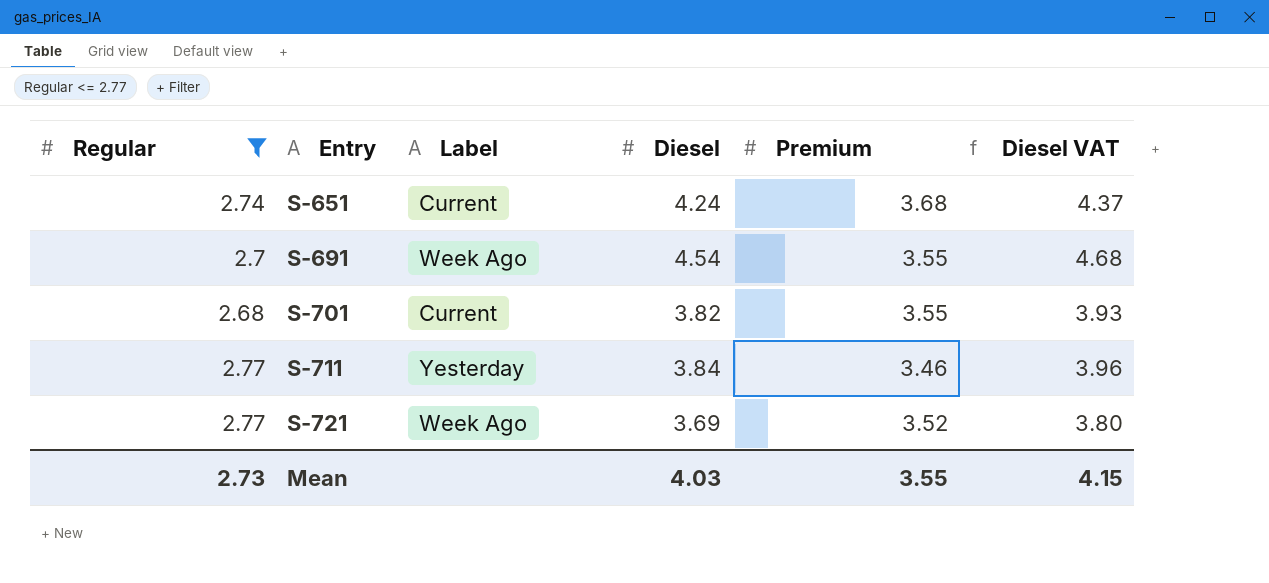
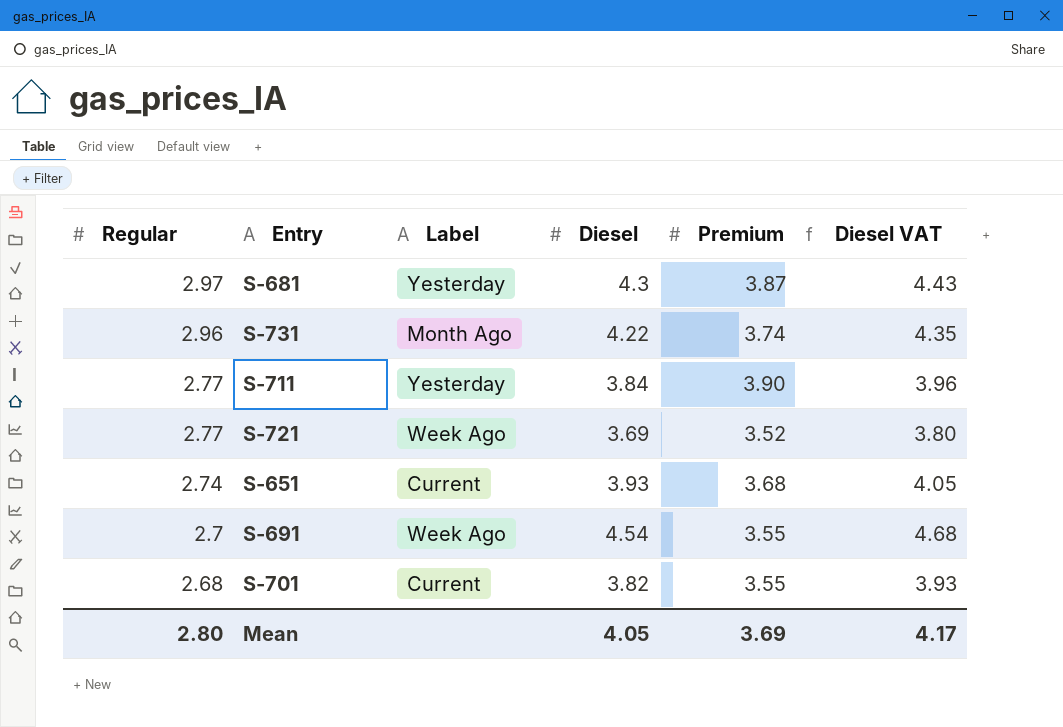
filter: Regular <= 2.77 -> none
row order: Entry ascending -> Regular descending
S-711 | Premium: 3.46 -> 3.90
S-651 | Diesel: 4.24 -> 3.93
S-651 | Diesel VAT: 4.37 -> 4.05
Mean | Regular: 2.73 -> 2.80
Mean | Diesel: 4.03 -> 4.05
Mean | Premium: 3.55 -> 3.69
Mean | Diesel VAT: 4.15 -> 4.17

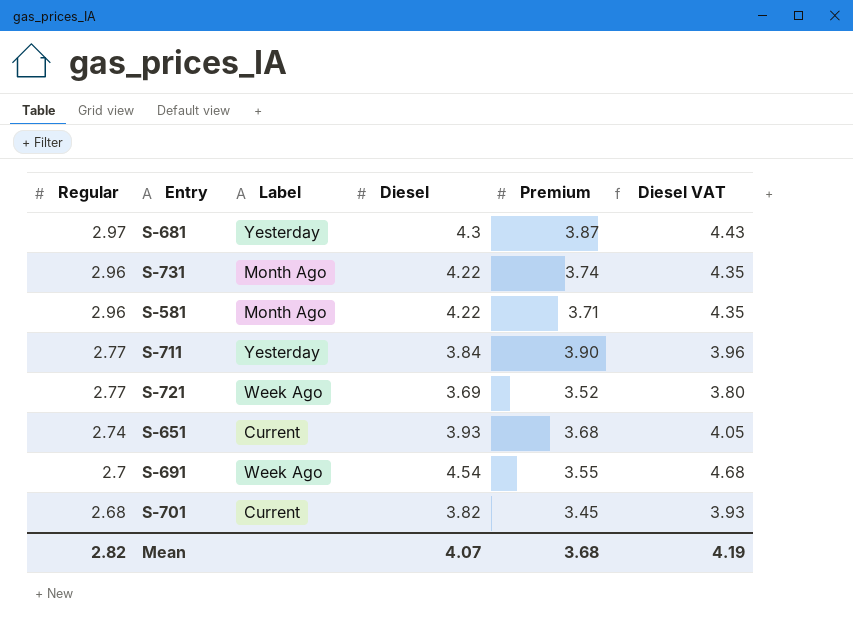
row S-581: none -> 2.96 | Month Ago | 4.22 | 3.71 | 4.35
S-701 | Premium: 3.55 -> 3.45
Mean | Regular: 2.80 -> 2.82
Mean | Diesel: 4.05 -> 4.07
Mean | Premium: 3.69 -> 3.68
Mean | Diesel VAT: 4.17 -> 4.19

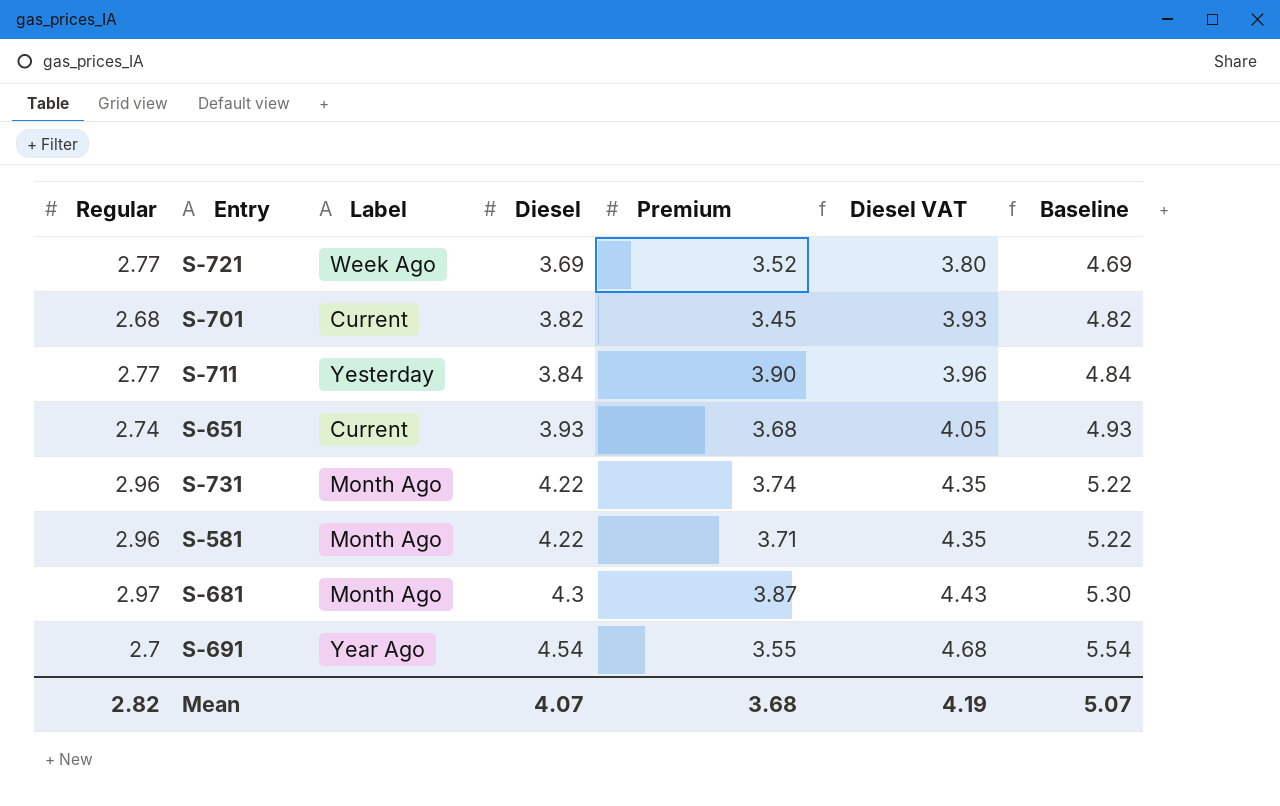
row order: Regular descending -> Diesel ascending
column Baseline | formula: none -> [Diesel] + 1
S-681 | Label: Yesterday -> Month Ago
S-691 | Label: Week Ago -> Year Ago

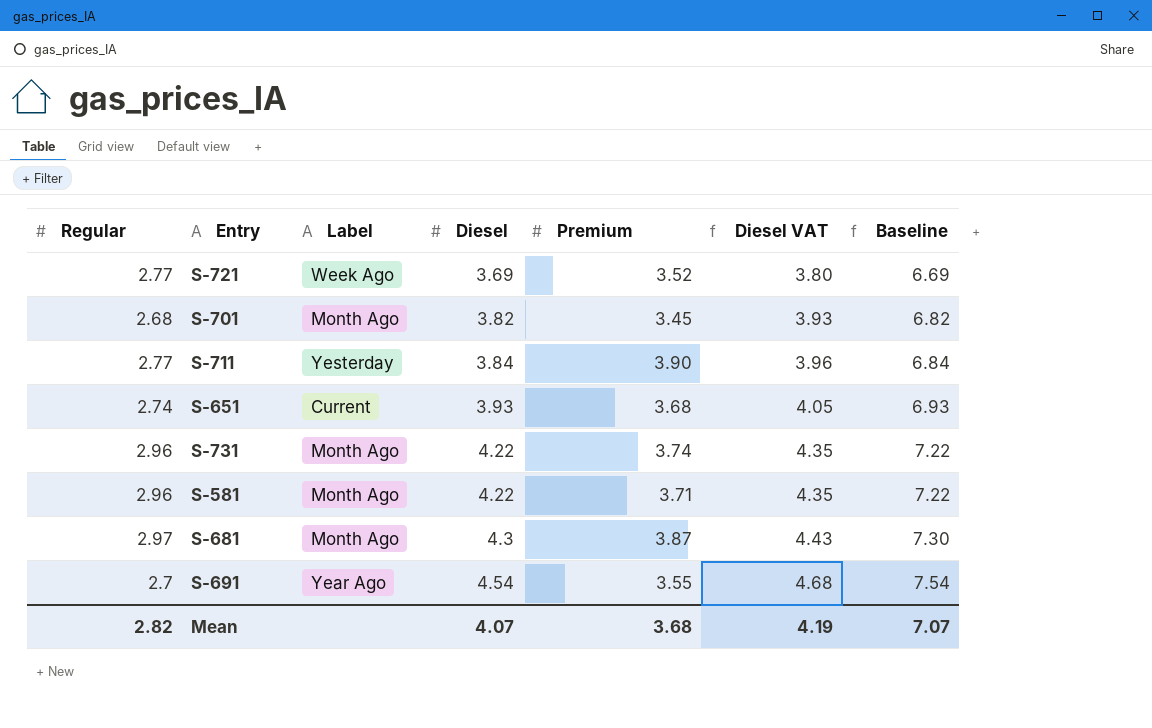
column Baseline | formula: [Diesel] + 1 -> [Diesel] + 3
S-701 | Label: Current -> Month Ago
Mean | Baseline: 5.07 -> 7.07

